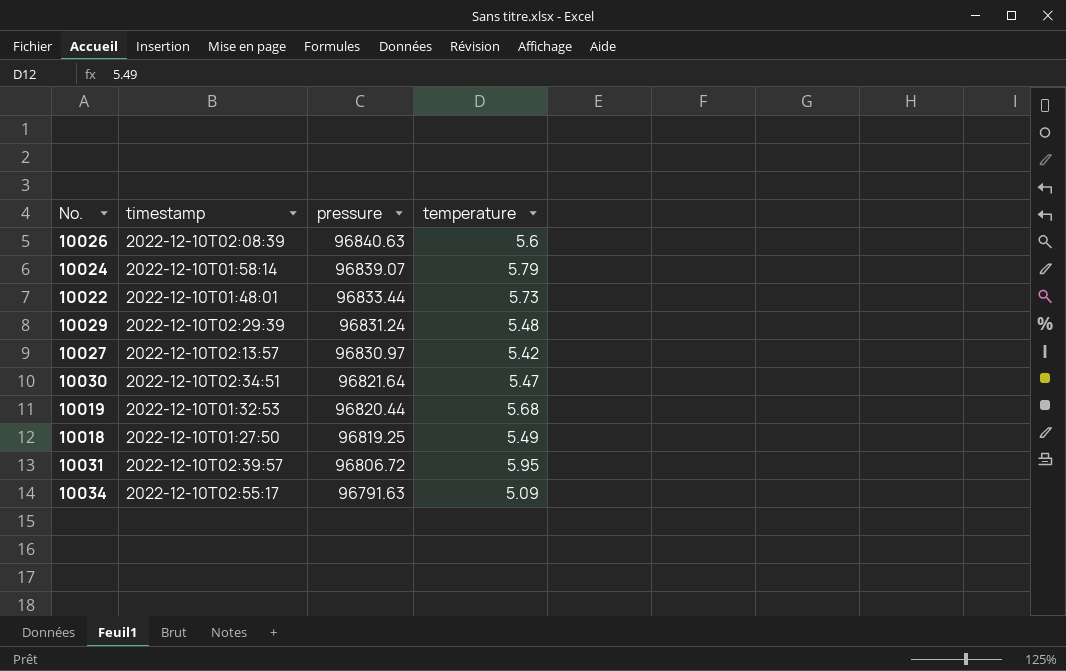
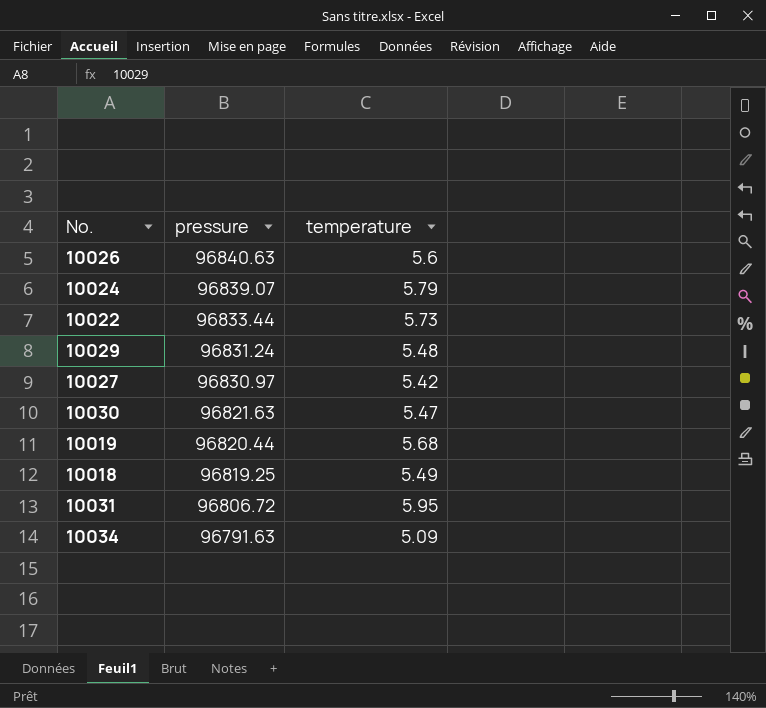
column timestamp | position: 2 -> none
10030 | pressure: 96821.64 -> 96821.63

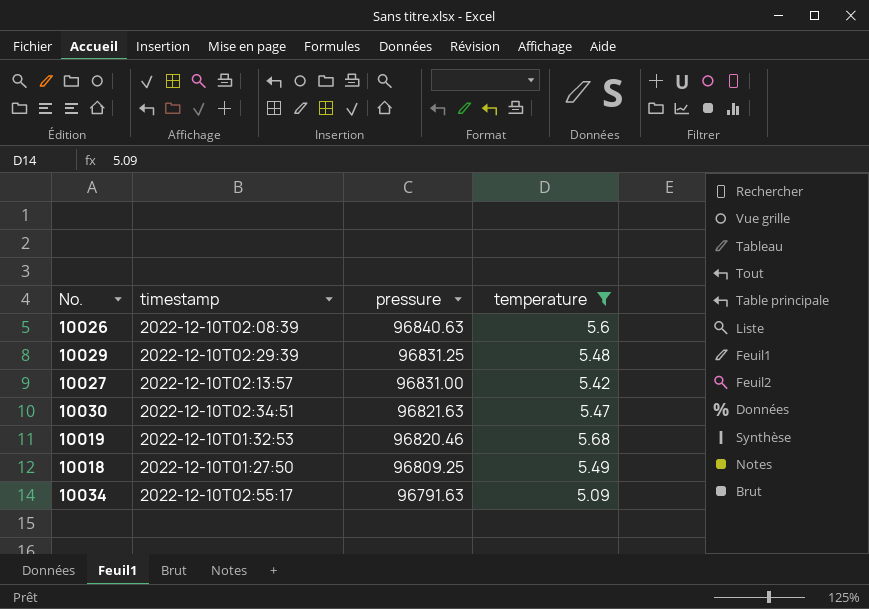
filter: none -> temperature <= 5.68
column timestamp | position: none -> 2
10029 | pressure: 96831.24 -> 96831.25
10027 | pressure: 96830.97 -> 96831.00
10019 | pressure: 96820.44 -> 96820.46
10018 | pressure: 96819.25 -> 96809.25

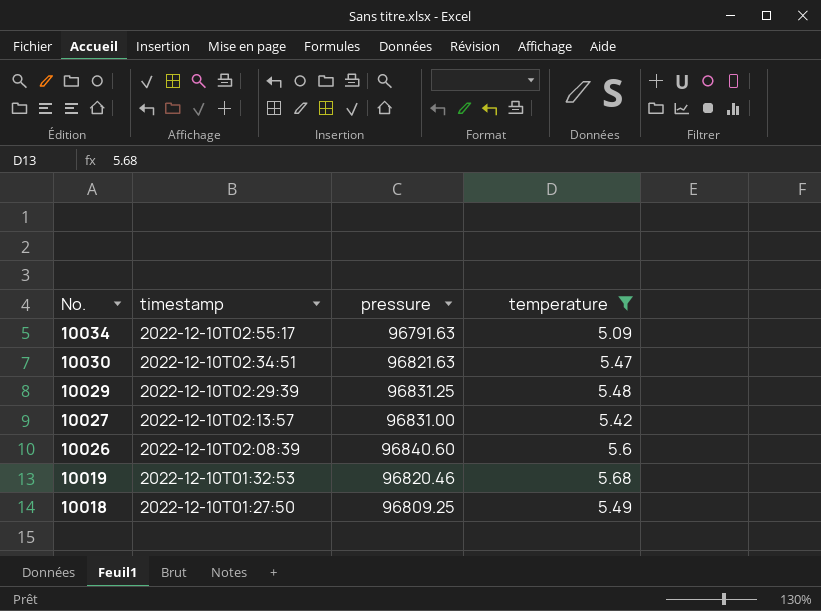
row order: pressure descending -> No. descending
10026 | pressure: 96840.63 -> 96840.60

